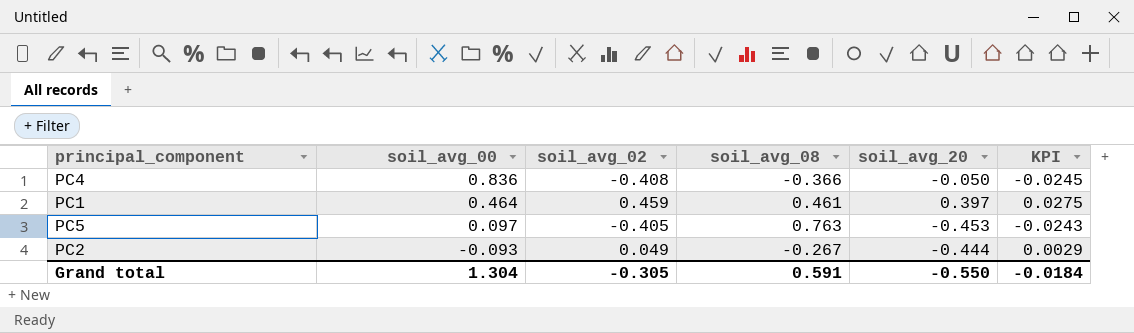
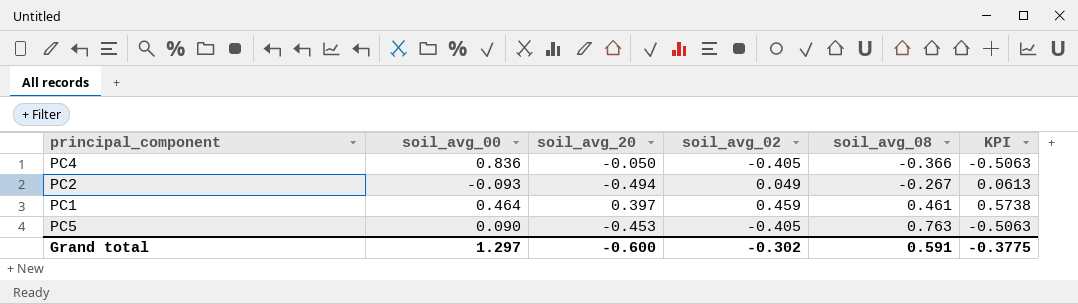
row order: soil_avg_00 descending -> soil_avg_08 ascending
column soil_avg_20 | position: 5 -> 3
column KPI | formula: [soil_avg_02] * 0.06 -> [soil_avg_02] * 1.25
PC4 | soil_avg_02: -0.408 -> -0.405
PC2 | soil_avg_20: -0.444 -> -0.494
PC5 | soil_avg_00: 0.097 -> 0.090
Grand total | soil_avg_00: 1.304 -> 1.297
Grand total | soil_avg_20: -0.550 -> -0.600
Grand total | soil_avg_02: -0.305 -> -0.302
Grand total | KPI: -0.0184 -> -0.3775

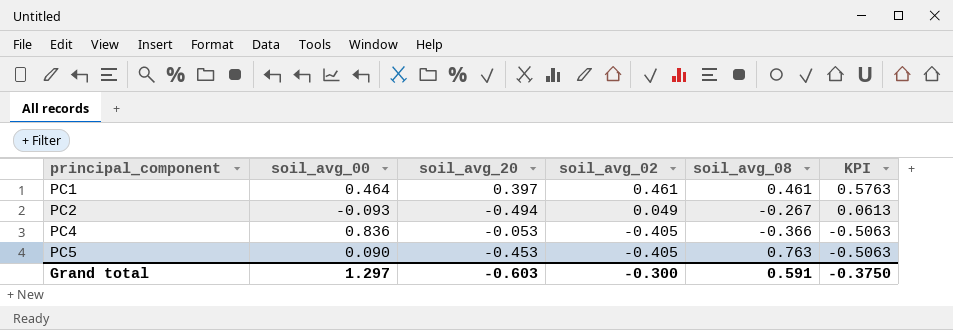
row order: soil_avg_08 ascending -> principal_component ascending
PC1 | soil_avg_02: 0.459 -> 0.461
PC1 | KPI: 0.5738 -> 0.5763
PC4 | soil_avg_20: -0.050 -> -0.053
Grand total | soil_avg_20: -0.600 -> -0.603
Grand total | soil_avg_02: -0.302 -> -0.300
Grand total | KPI: -0.3775 -> -0.3750

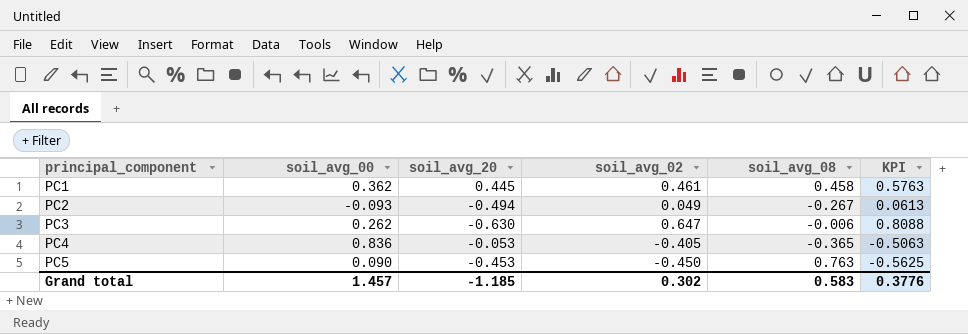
PC1 | soil_avg_00: 0.464 -> 0.362
PC1 | soil_avg_20: 0.397 -> 0.445
PC1 | soil_avg_08: 0.461 -> 0.458
row PC3: none -> 0.262 | -0.630 | 0.647 | -0.006 | 0.8088
PC4 | soil_avg_08: -0.366 -> -0.365
PC5 | soil_avg_02: -0.405 -> -0.450
PC5 | KPI: -0.5063 -> -0.5625
Grand total | soil_avg_00: 1.297 -> 1.457
Grand total | soil_avg_20: -0.603 -> -1.185
Grand total | soil_avg_02: -0.300 -> 0.302
Grand total | soil_avg_08: 0.591 -> 0.583
Grand total | KPI: -0.3750 -> 0.3776

